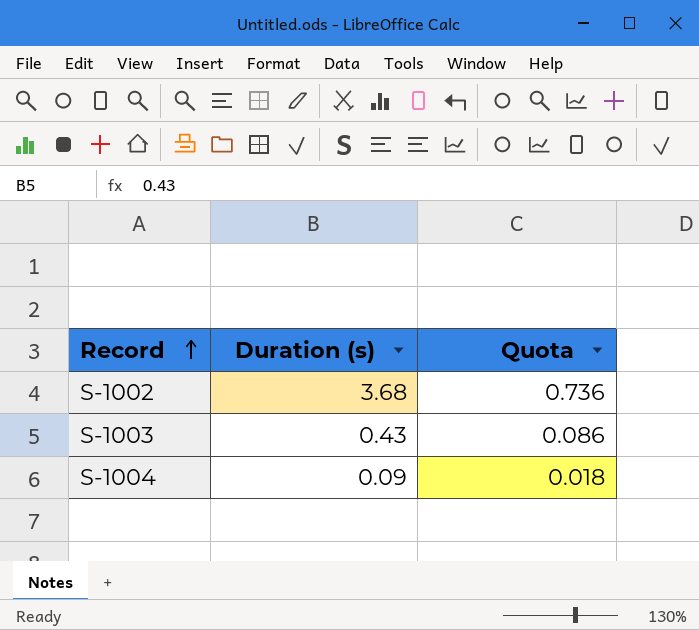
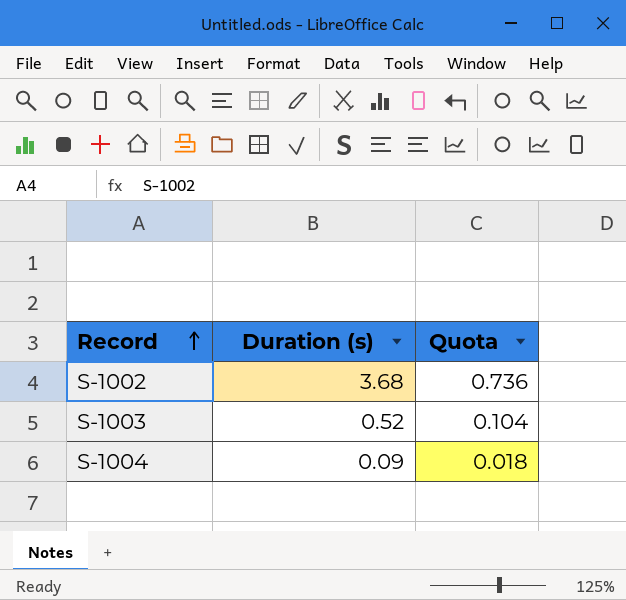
S-1003 | Duration (s): 0.43 -> 0.52
S-1003 | Quota: 0.086 -> 0.104

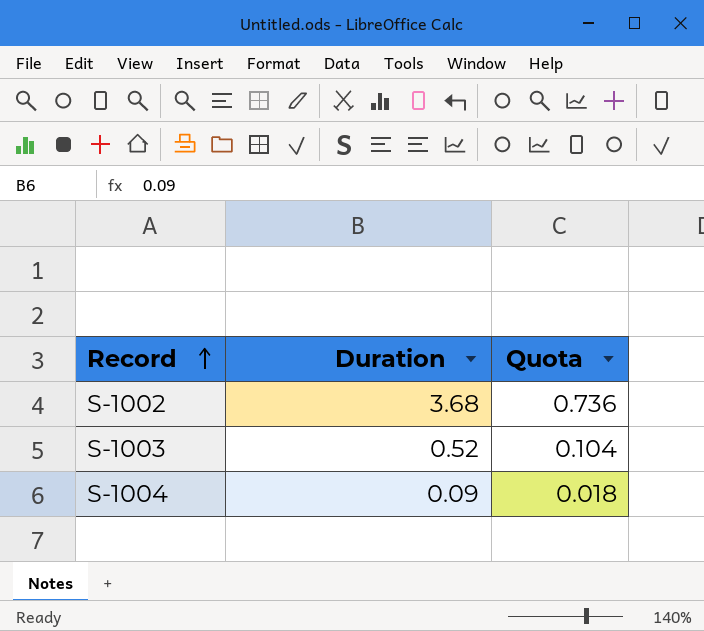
column name: Duration (s) -> Duration

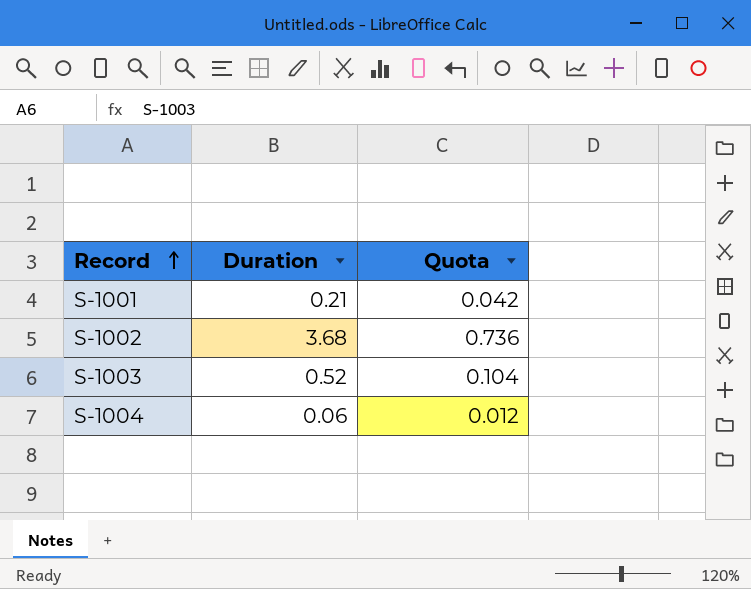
row S-1001: none -> 0.21 | 0.042
S-1004 | Duration: 0.09 -> 0.06
S-1004 | Quota: 0.018 -> 0.012

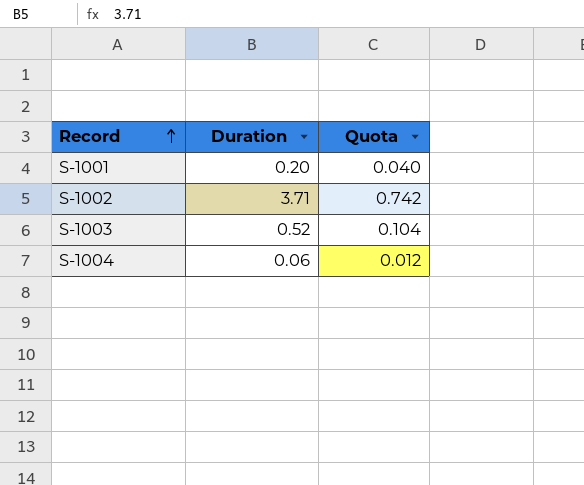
S-1001 | Duration: 0.21 -> 0.20
S-1001 | Quota: 0.042 -> 0.040
S-1002 | Duration: 3.68 -> 3.71
S-1002 | Quota: 0.736 -> 0.742

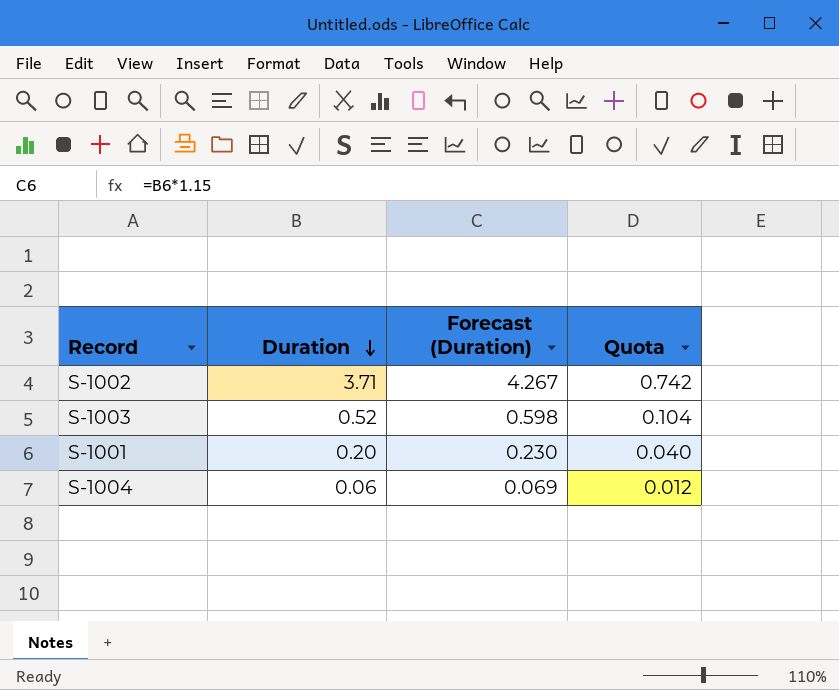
row order: Record ascending -> Duration descending
column Forecast (Duration) | formula: none -> [Duration] * 1.15

